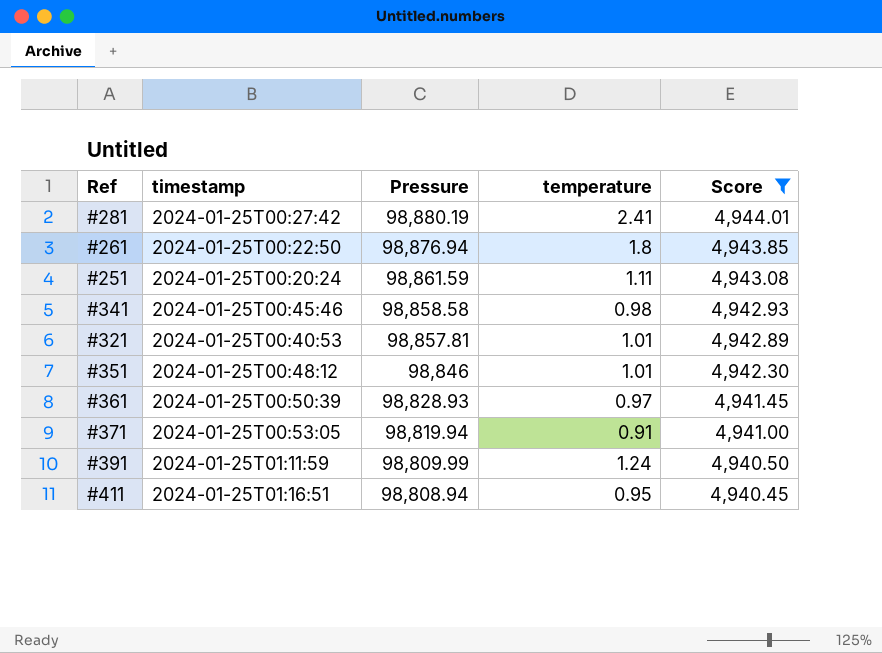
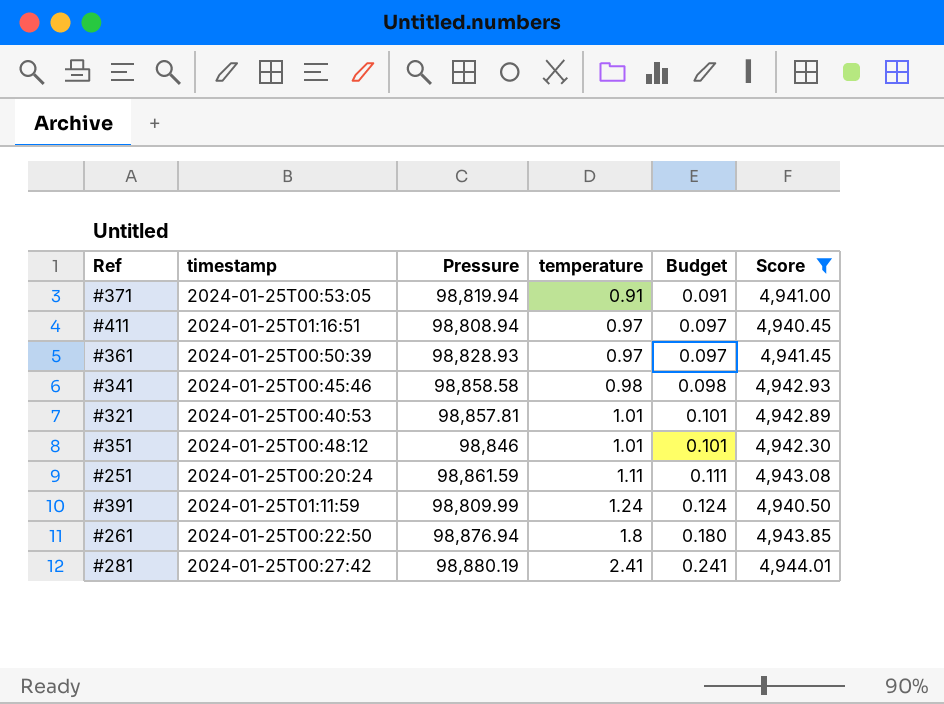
row order: Pressure descending -> temperature ascending
column Budget | formula: none -> [temperature] * 0.1
#411 | temperature: 0.95 -> 0.97

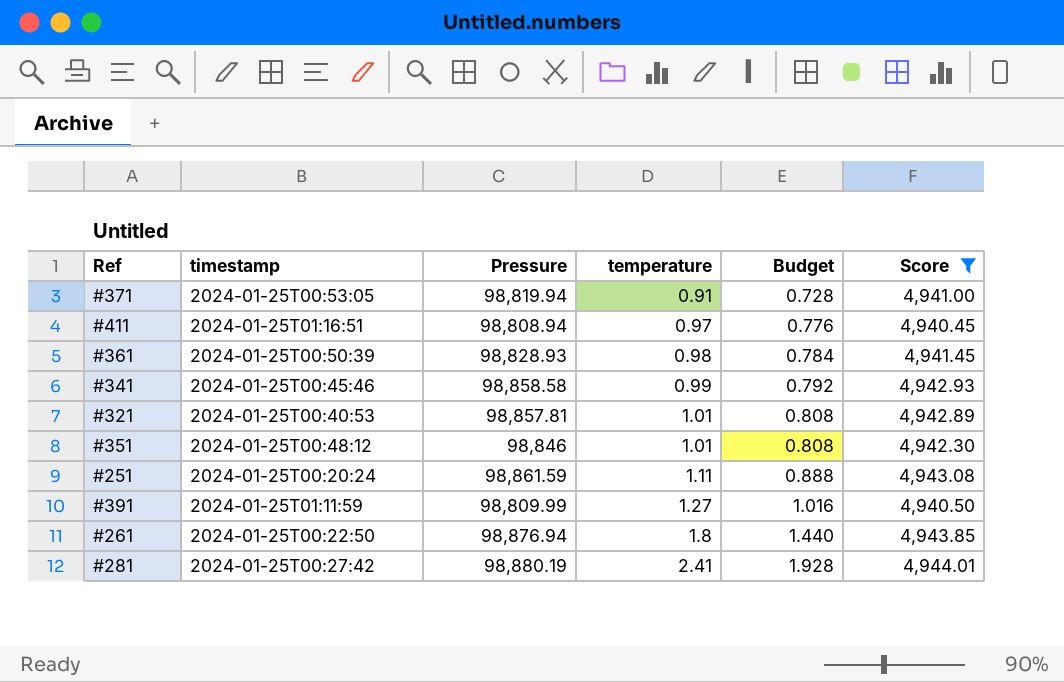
column Budget | formula: [temperature] * 0.1 -> [temperature] * 0.8
#361 | temperature: 0.97 -> 0.98
#341 | temperature: 0.98 -> 0.99
#391 | temperature: 1.24 -> 1.27

